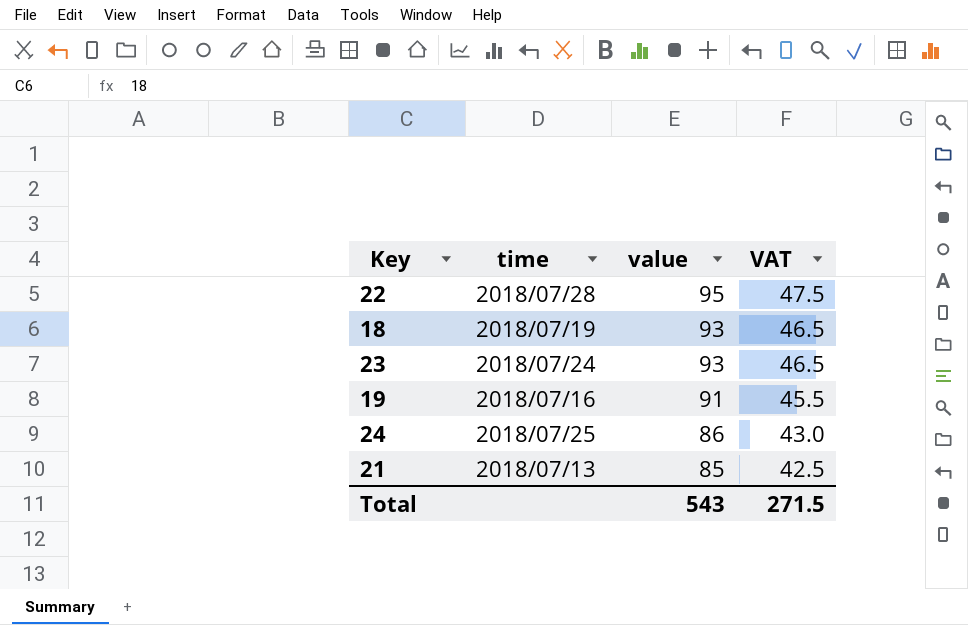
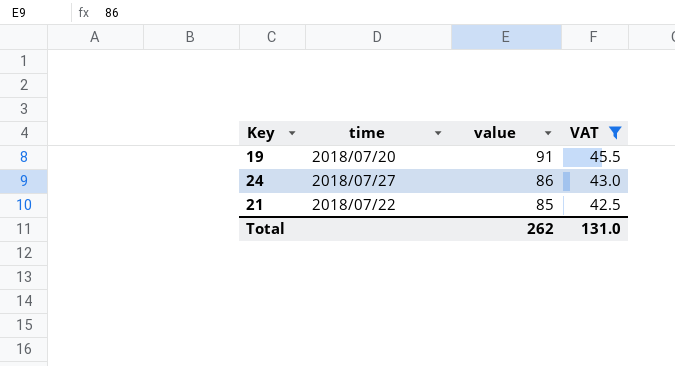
filter: none -> VAT <= 45.5
19 | time: 2018/07/16 -> 2018/07/20
24 | time: 2018/07/25 -> 2018/07/27
21 | time: 2018/07/13 -> 2018/07/22
Total | value: 543 -> 262
Total | VAT: 271.5 -> 131.0

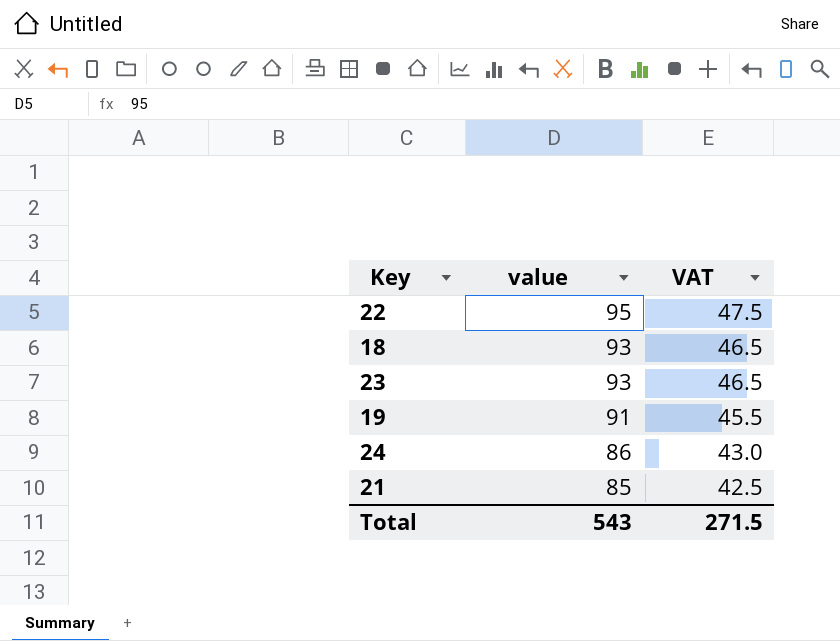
filter: VAT <= 45.5 -> none
column time | position: 2 -> none
Total | value: 262 -> 543
Total | VAT: 131.0 -> 271.5

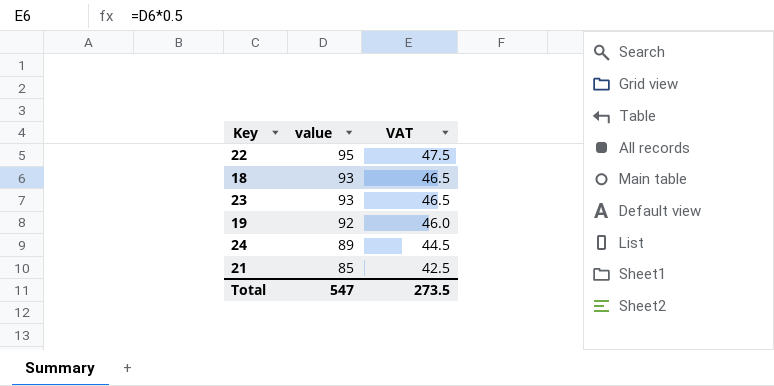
19 | value: 91 -> 92
19 | VAT: 45.5 -> 46.0
24 | value: 86 -> 89
24 | VAT: 43.0 -> 44.5
Total | value: 543 -> 547
Total | VAT: 271.5 -> 273.5

